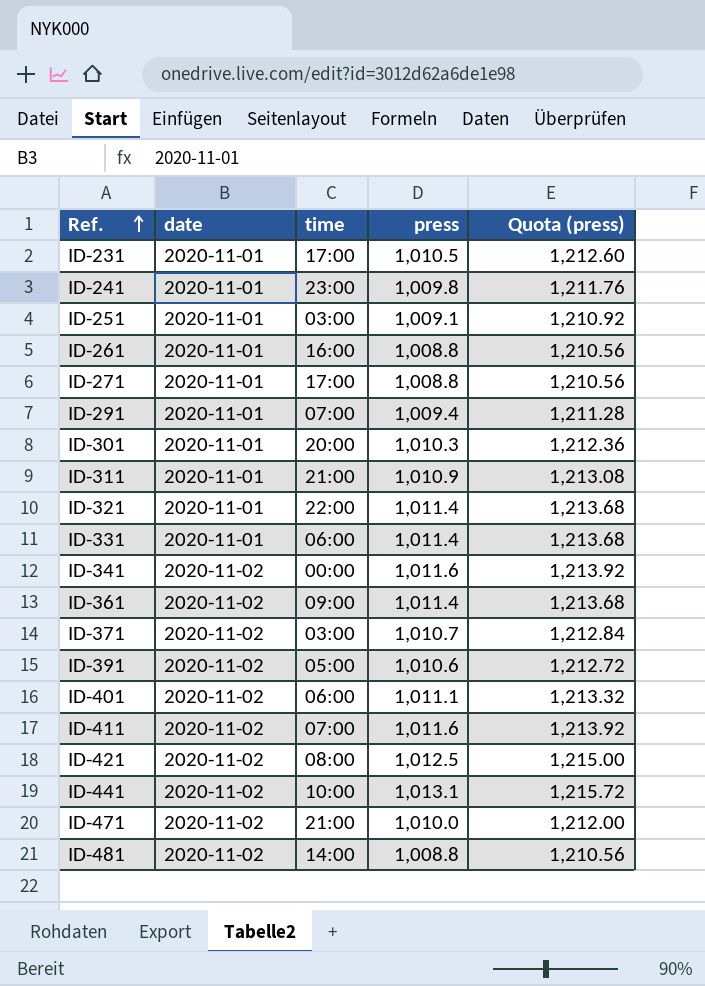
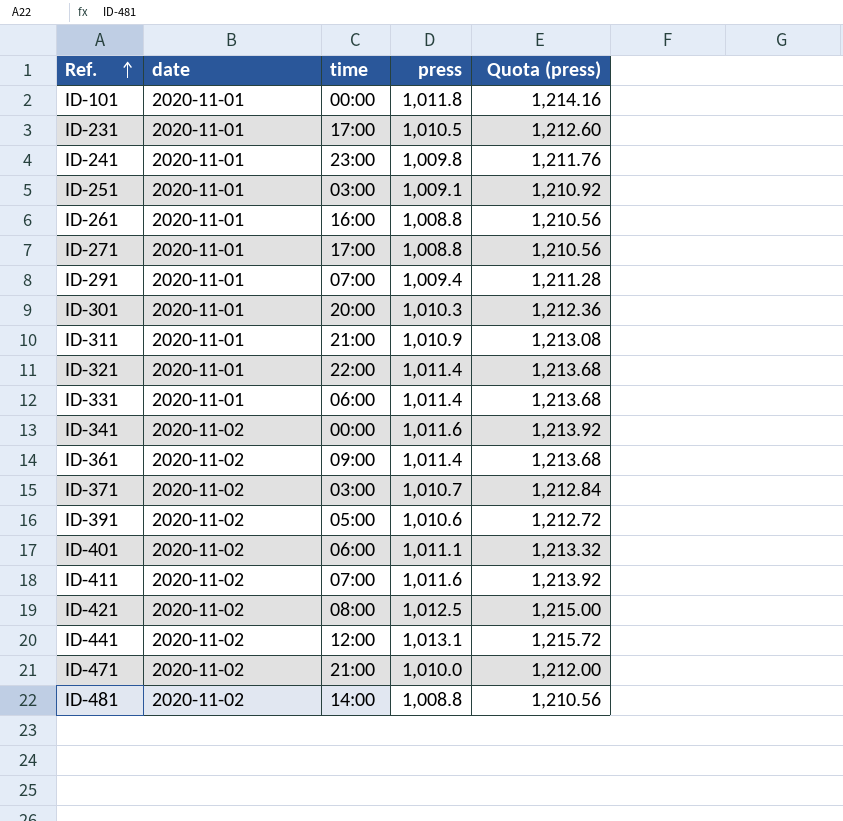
row ID-101: none -> 2020-11-01 | 00:00 | 1,011.8 | 1,214.16
ID-441 | time: 10:00 -> 12:00

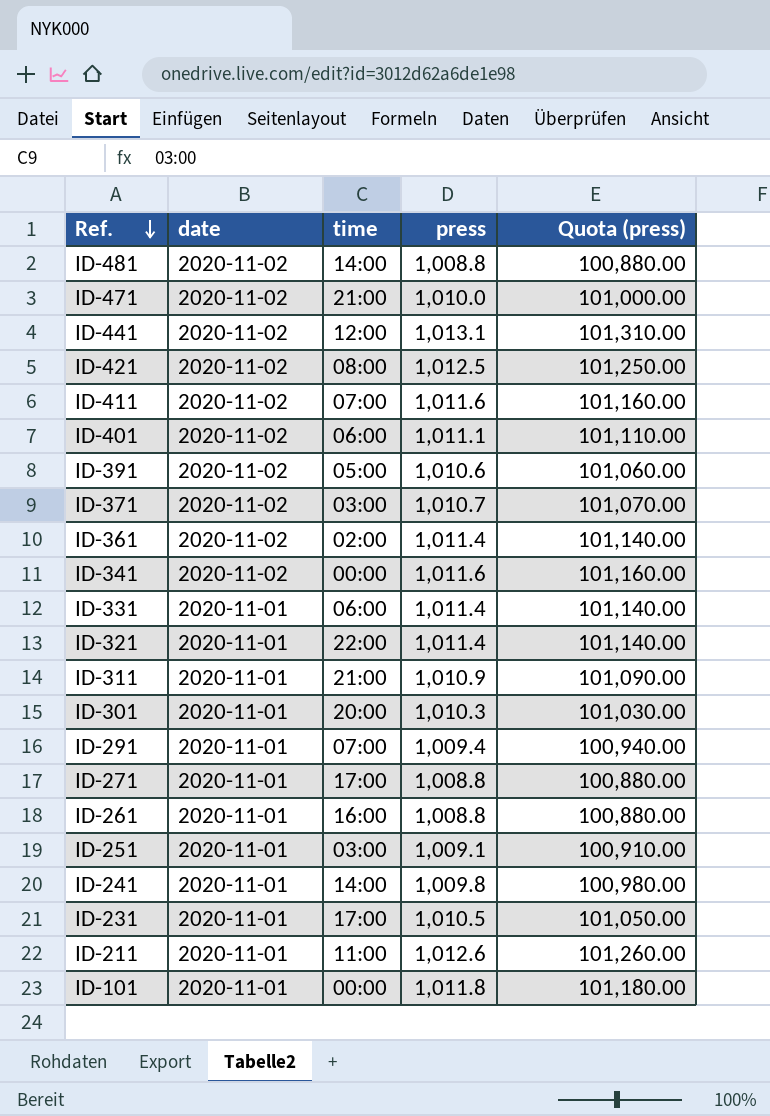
row order: Ref. ascending -> Ref. descending
column Quota (press) | formula: [press] * 1.2 -> [press] * 100
ID-361 | time: 09:00 -> 02:00
ID-241 | time: 23:00 -> 14:00
row ID-211: none -> 2020-11-01 | 11:00 | 1,012.6 | 101,260.00

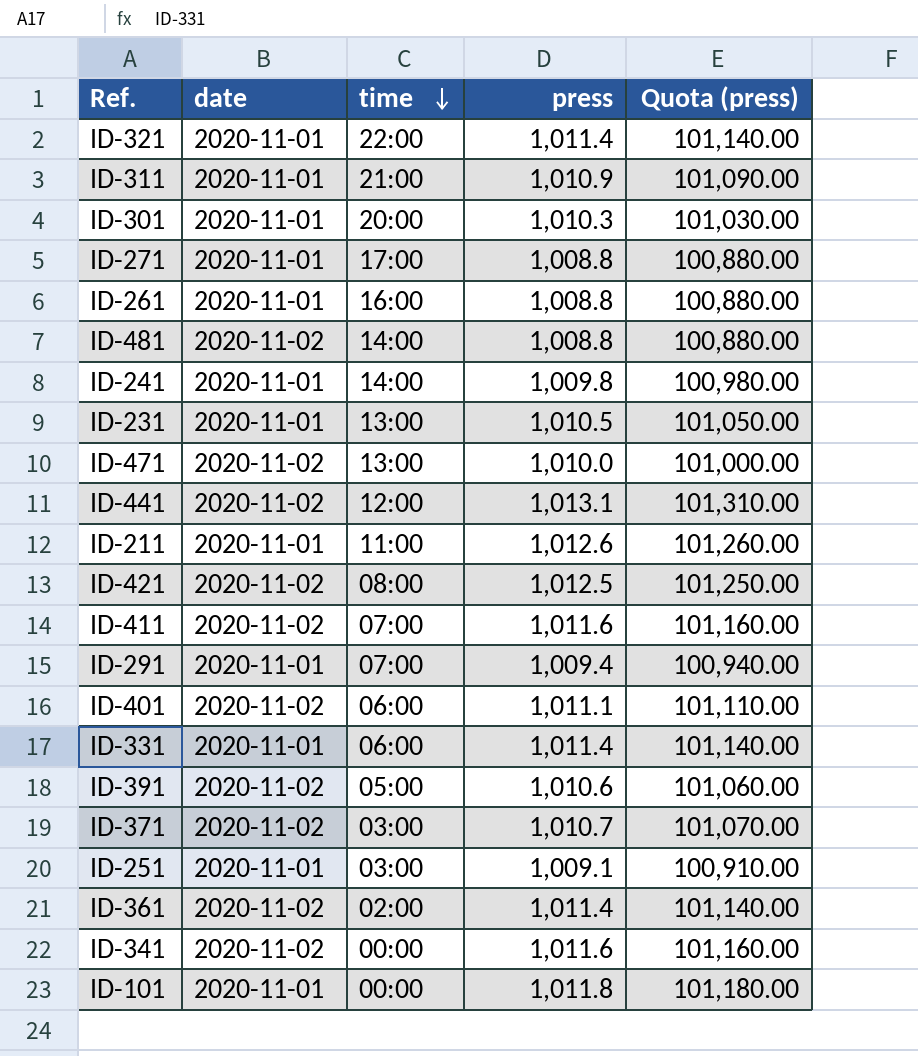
row order: Ref. descending -> time descending
ID-231 | time: 17:00 -> 13:00
ID-471 | time: 21:00 -> 13:00

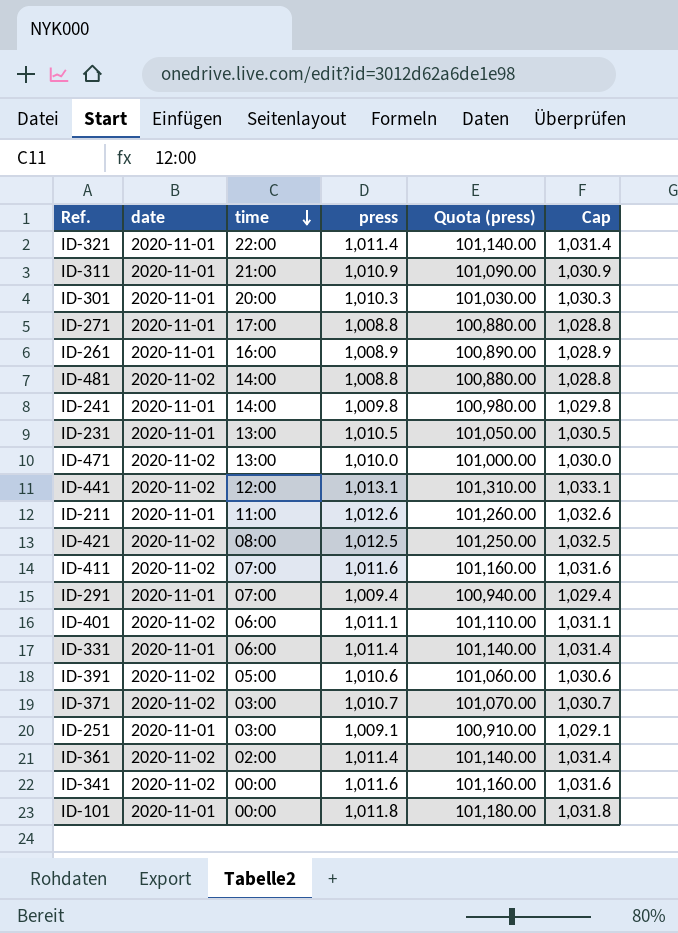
column Cap | formula: none -> [press] + 20
ID-261 | press: 1,008.8 -> 1,008.9
ID-261 | Quota (press): 100,880.00 -> 100,890.00

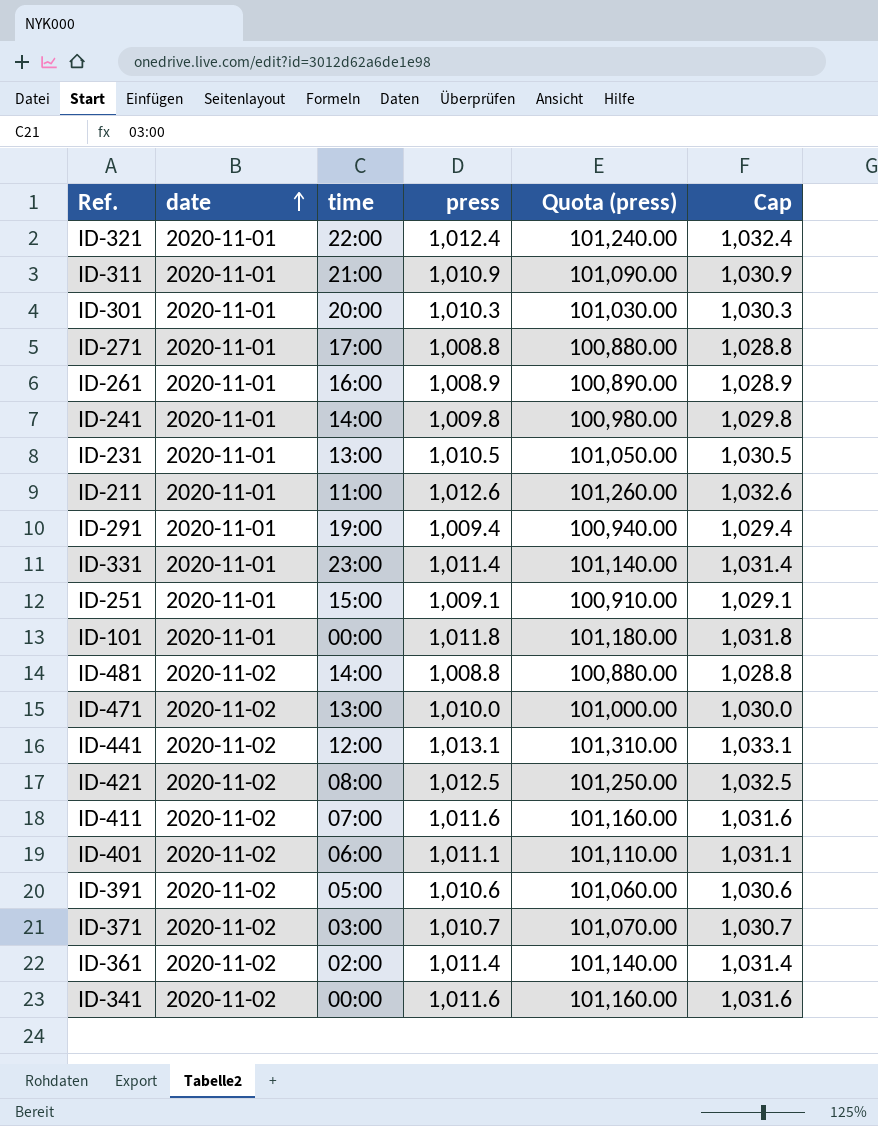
row order: time descending -> date ascending
ID-321 | press: 1,011.4 -> 1,012.4
ID-321 | Quota (press): 101,140.00 -> 101,240.00
ID-321 | Cap: 1,031.4 -> 1,032.4
ID-291 | time: 07:00 -> 19:00
ID-331 | time: 06:00 -> 23:00
ID-251 | time: 03:00 -> 15:00

